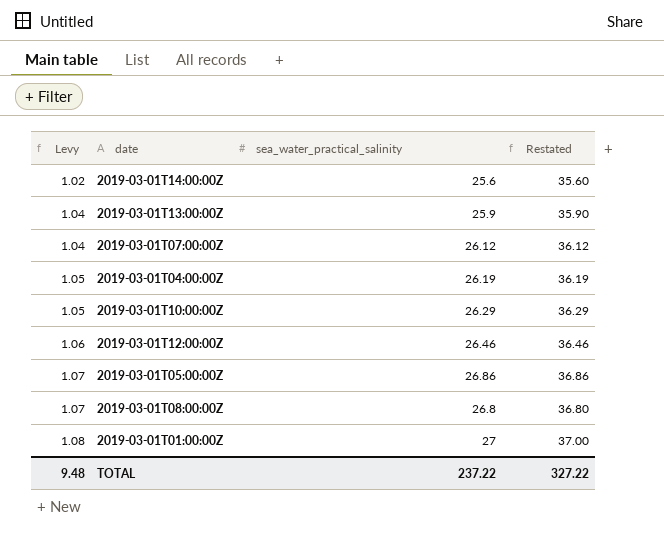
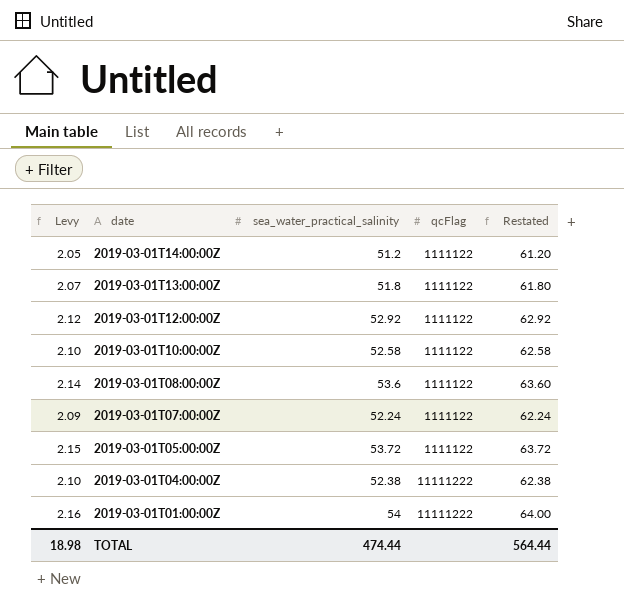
row order: Levy ascending -> date descending
column qcFlag | position: none -> 4
2019-03-01T14:00:00Z | Levy: 1.02 -> 2.05
2019-03-01T14:00:00Z | sea_water_practical_salinity: 25.6 -> 51.2
2019-03-01T14:00:00Z | Restated: 35.60 -> 61.20
2019-03-01T13:00:00Z | Levy: 1.04 -> 2.07
2019-03-01T13:00:00Z | sea_water_practical_salinity: 25.9 -> 51.8
2019-03-01T13:00:00Z | Restated: 35.90 -> 61.80
2019-03-01T12:00:00Z | Levy: 1.06 -> 2.12
2019-03-01T12:00:00Z | sea_water_practical_salinity: 26.46 -> 52.92
2019-03-01T12:00:00Z | Restated: 36.46 -> 62.92
2019-03-01T10:00:00Z | Levy: 1.05 -> 2.10
2019-03-01T10:00:00Z | sea_water_practical_salinity: 26.29 -> 52.58
2019-03-01T10:00:00Z | Restated: 36.29 -> 62.58
2019-03-01T08:00:00Z | Levy: 1.07 -> 2.14
2019-03-01T08:00:00Z | sea_water_practical_salinity: 26.8 -> 53.6
2019-03-01T08:00:00Z | Restated: 36.80 -> 63.60
2019-03-01T07:00:00Z | Levy: 1.04 -> 2.09
2019-03-01T07:00:00Z | sea_water_practical_salinity: 26.12 -> 52.24
2019-03-01T07:00:00Z | Restated: 36.12 -> 62.24
2019-03-01T05:00:00Z | Levy: 1.07 -> 2.15
2019-03-01T05:00:00Z | sea_water_practical_salinity: 26.86 -> 53.72
2019-03-01T05:00:00Z | Restated: 36.86 -> 63.72
2019-03-01T04:00:00Z | Levy: 1.05 -> 2.10
2019-03-01T04:00:00Z | sea_water_practical_salinity: 26.19 -> 52.38
2019-03-01T04:00:00Z | Restated: 36.19 -> 62.38
2019-03-01T01:00:00Z | Levy: 1.08 -> 2.16
2019-03-01T01:00:00Z | sea_water_practical_salinity: 27 -> 54
2019-03-01T01:00:00Z | Restated: 37.00 -> 64.00
TOTAL | Levy: 9.48 -> 18.98
TOTAL | sea_water_practical_salinity: 237.22 -> 474.44
TOTAL | Restated: 327.22 -> 564.44

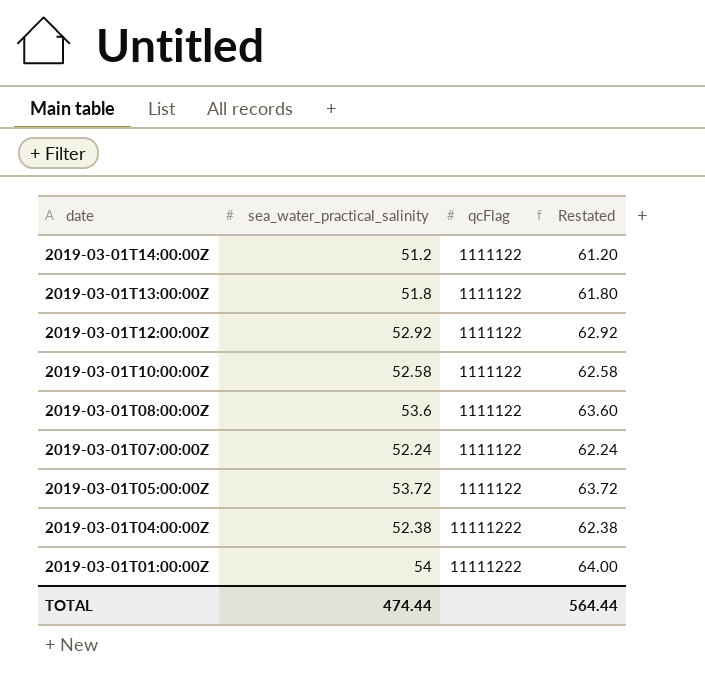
column Levy | formula: [sea_water_practical_salinity] * 0.04 -> none

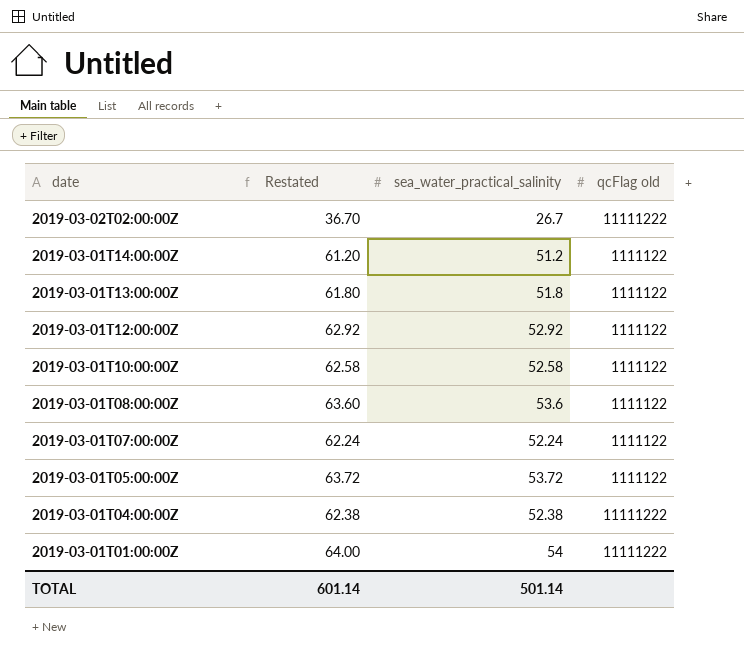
column Restated | position: 4 -> 2
column name: qcFlag -> qcFlag old
row 2019-03-02T02:00:00Z: none -> 36.70 | 26.7 | 11111222
TOTAL | Restated: 564.44 -> 601.14
TOTAL | sea_water_practical_salinity: 474.44 -> 501.14

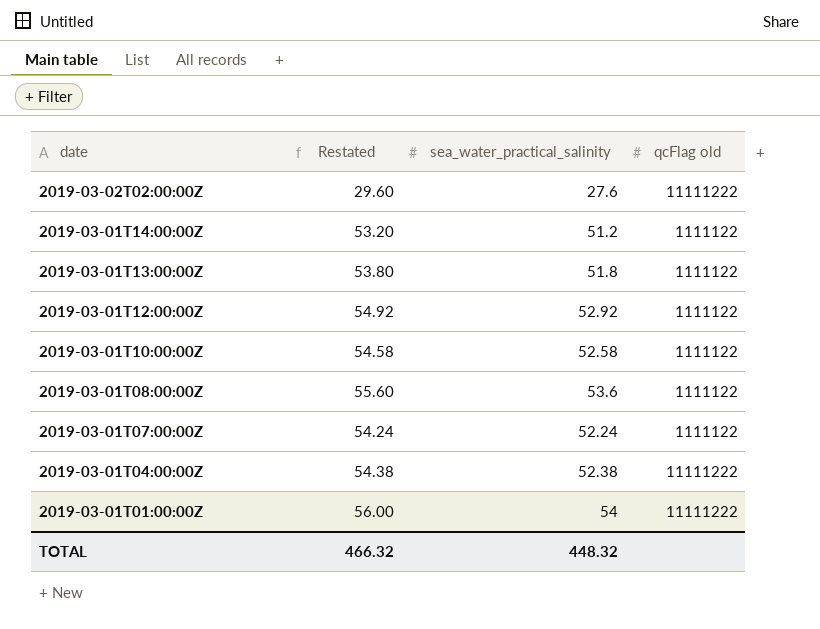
column Restated | formula: [sea_water_practical_salinity] + 10 -> [sea_water_practical_salinity] + 2
row 2019-03-01T05:00:00Z: 63.72 | 53.72 | 1111122 -> none
2019-03-02T02:00:00Z | sea_water_practical_salinity: 26.7 -> 27.6
TOTAL | Restated: 601.14 -> 466.32
TOTAL | sea_water_practical_salinity: 501.14 -> 448.32

